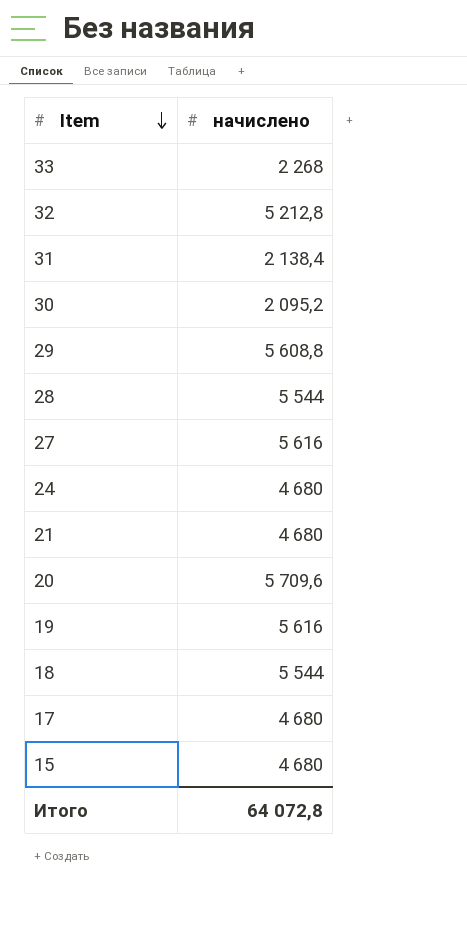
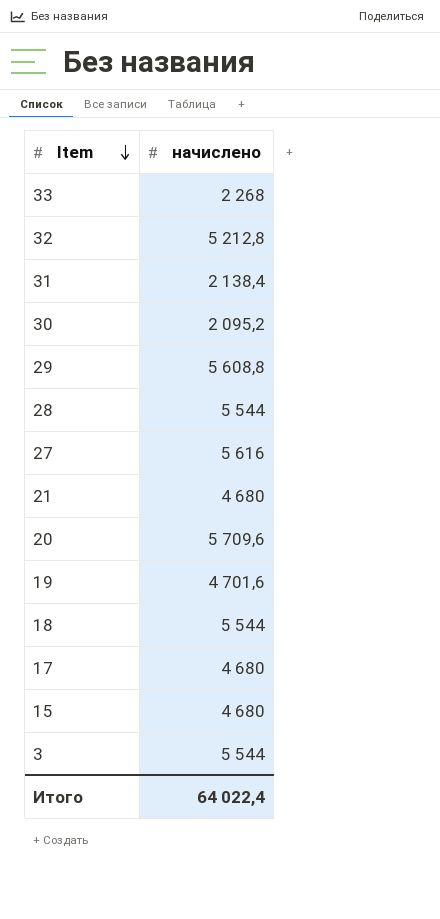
row 24: 4 680 -> none
19 | начислено: 5 616 -> 4 701,6
row 3: none -> 5 544
Итого | начислено: 64 072,8 -> 64 022,4

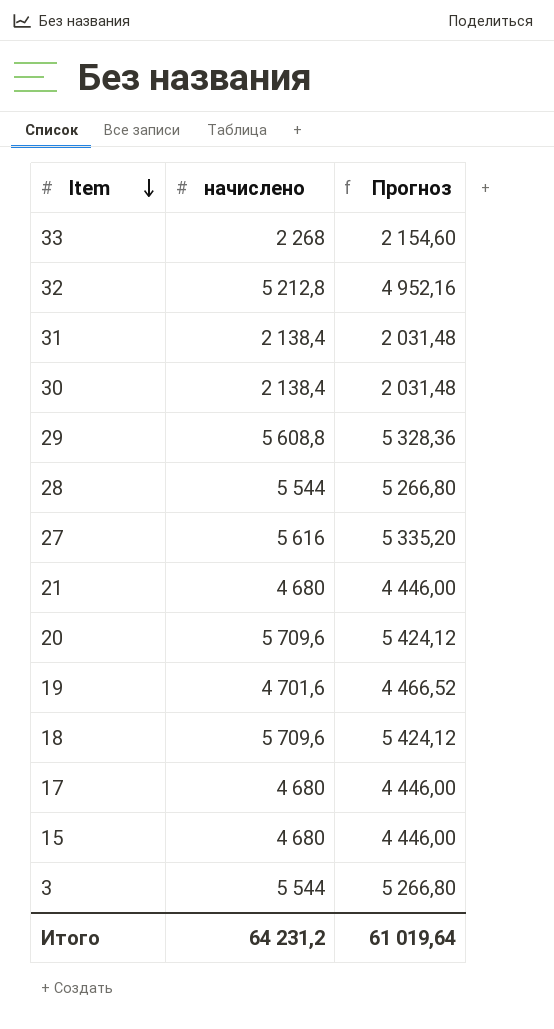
column Прогноз | formula: none -> [начислено] * 0,95
30 | начислено: 2 095,2 -> 2 138,4
18 | начислено: 5 544 -> 5 709,6
Итого | начислено: 64 022,4 -> 64 231,2

